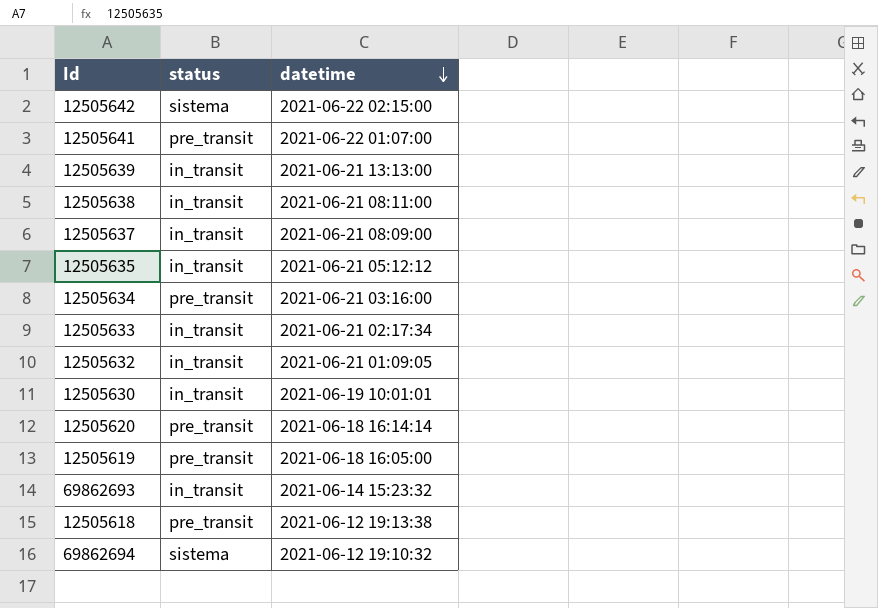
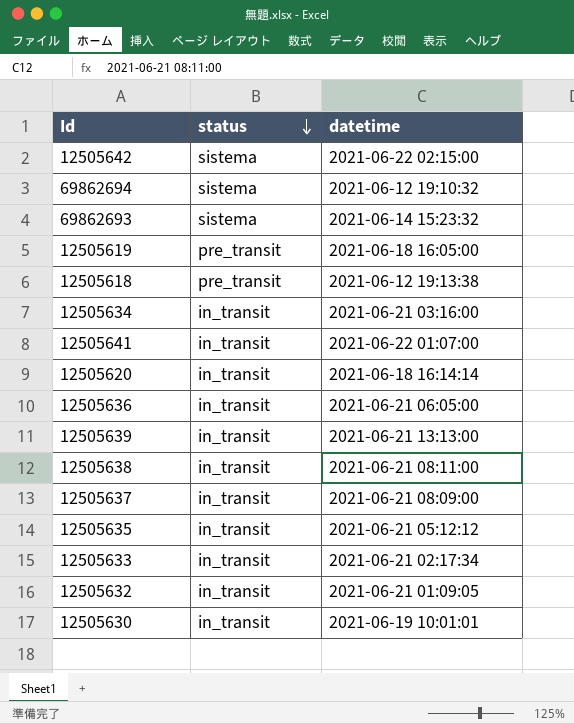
row order: datetime descending -> status descending
69862693 | status: in_transit -> sistema
12505634 | status: pre_transit -> in_transit
12505641 | status: pre_transit -> in_transit
12505620 | status: pre_transit -> in_transit
row 12505636: none -> in_transit | 2021-06-21 06:05:00

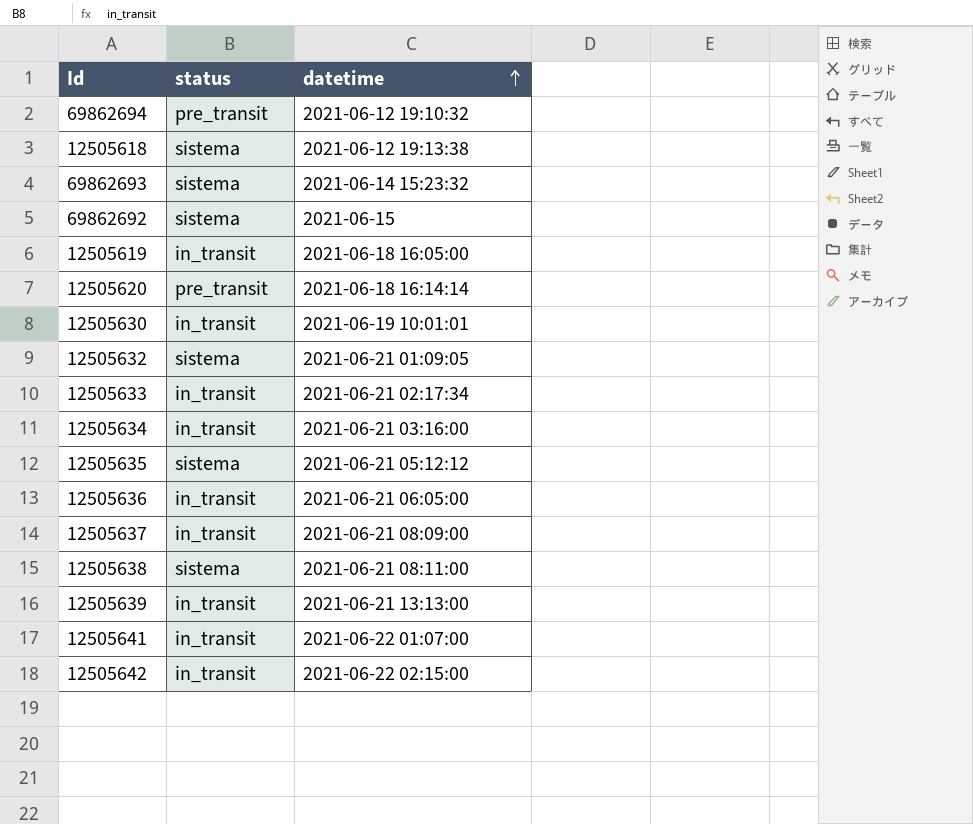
row order: status descending -> datetime ascending
69862694 | status: sistema -> pre_transit
12505618 | status: pre_transit -> sistema
row 69862692: none -> sistema | 2021-06-15
12505619 | status: pre_transit -> in_transit
12505620 | status: in_transit -> pre_transit
12505632 | status: in_transit -> sistema
12505635 | status: in_transit -> sistema
12505638 | status: in_transit -> sistema
12505642 | status: sistema -> in_transit

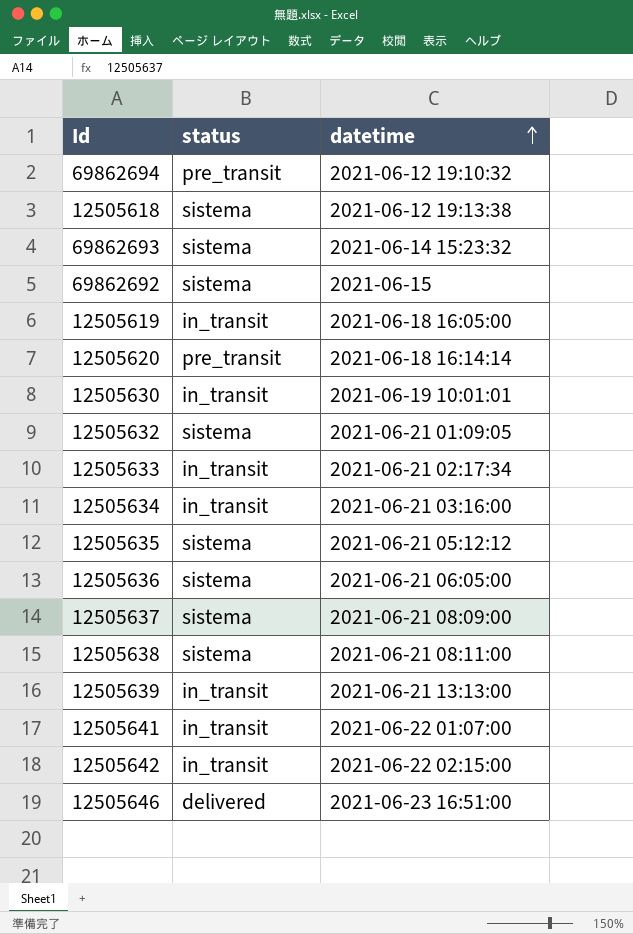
12505636 | status: in_transit -> sistema
12505637 | status: in_transit -> sistema
row 12505646: none -> delivered | 2021-06-23 16:51:00

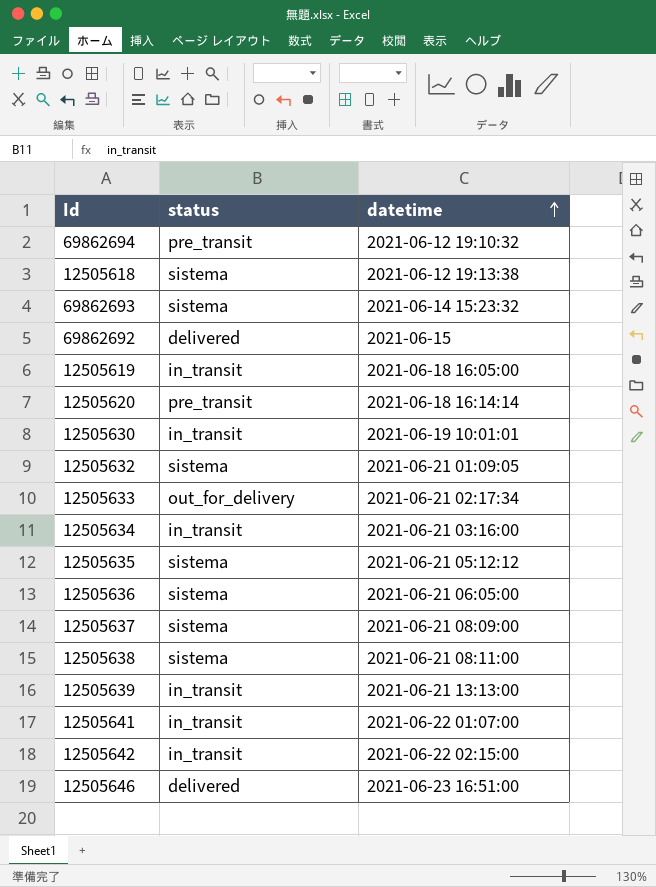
69862692 | status: sistema -> delivered
12505633 | status: in_transit -> out_for_delivery

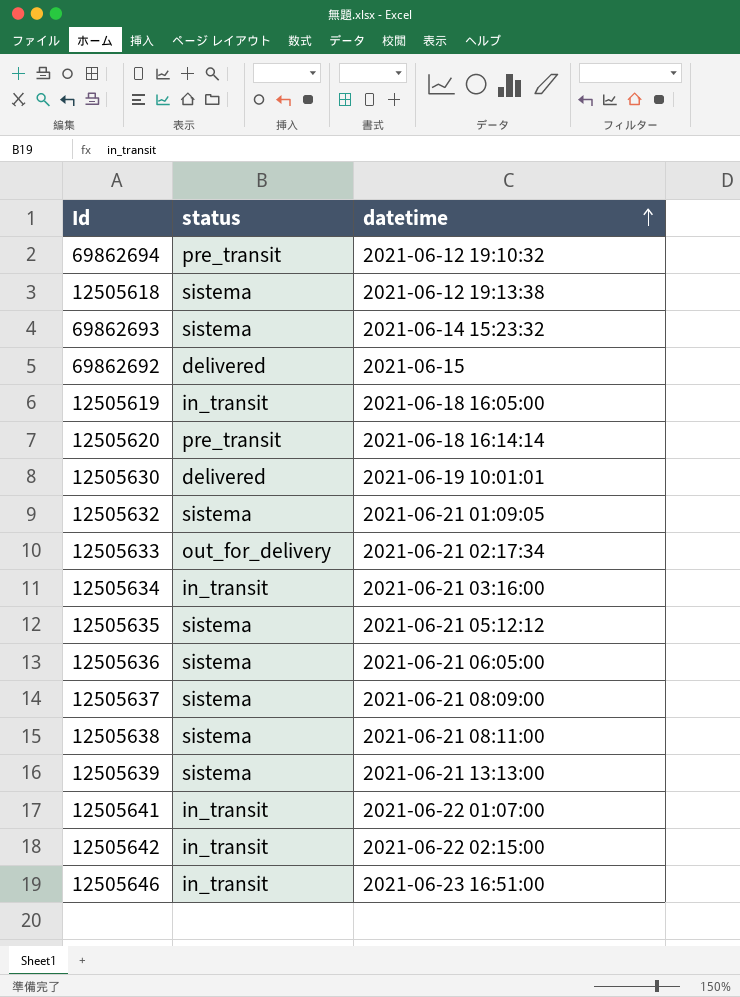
12505630 | status: in_transit -> delivered
12505639 | status: in_transit -> sistema
12505646 | status: delivered -> in_transit

